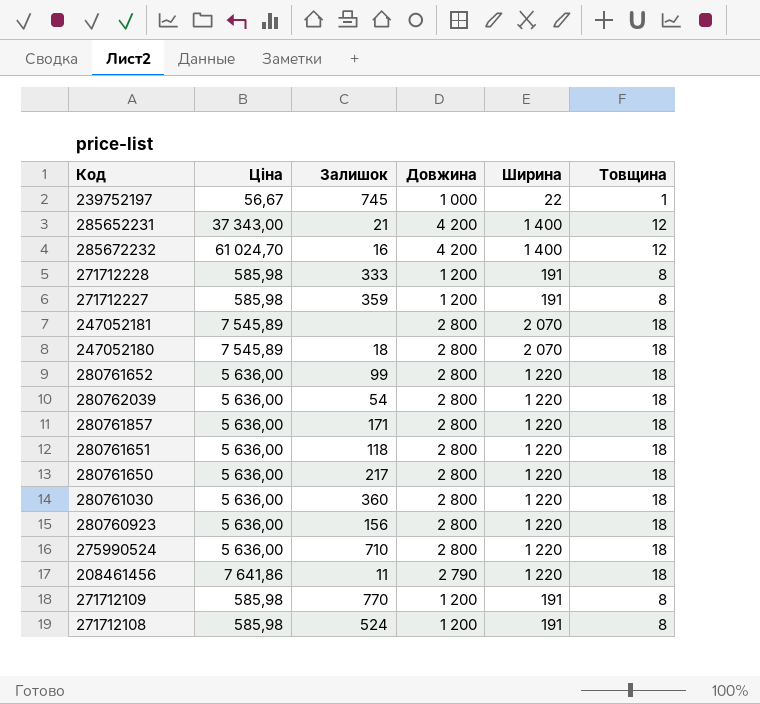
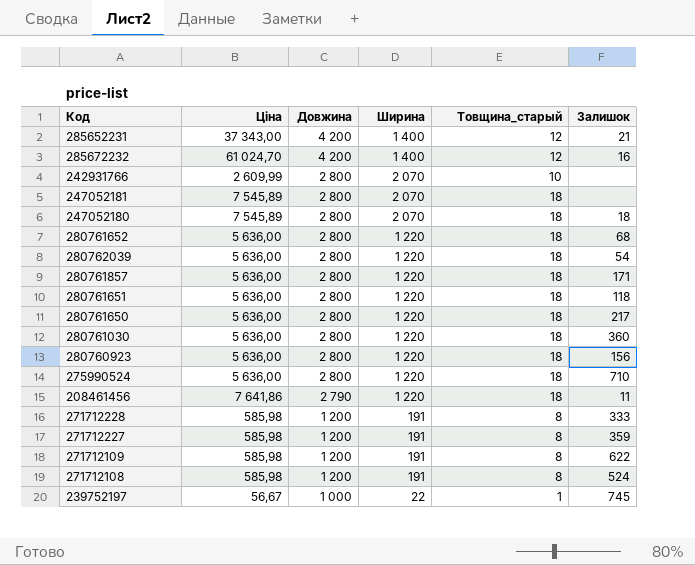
row order: none -> Довжина descending
column name: Товщина -> Товщина_старый
column Залишок | position: 3 -> 6
row 242931766: none -> 2 609,99 | 2 800 | 2 070 | 10 | none
280761652 | Залишок: 99 -> 68
271712109 | Залишок: 770 -> 622

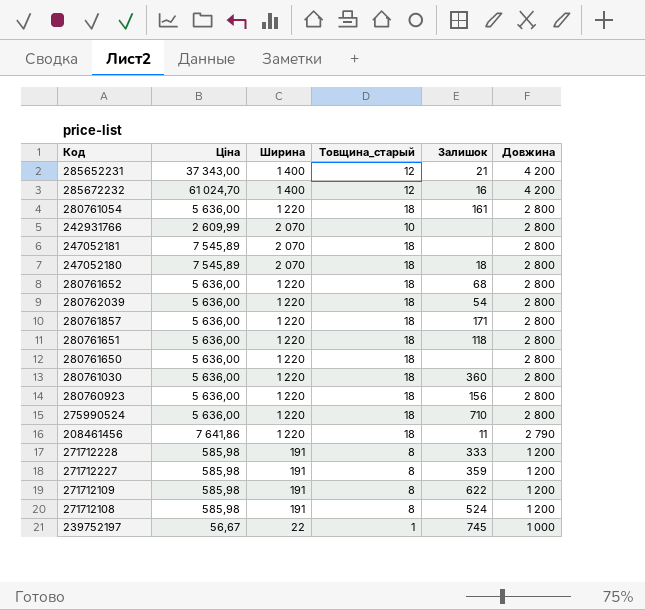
column Довжина | position: 3 -> 6
row 280761054: none -> 5 636,00 | 1 220 | 18 | 161 | 2 800
280761650 | Залишок: 217 -> none

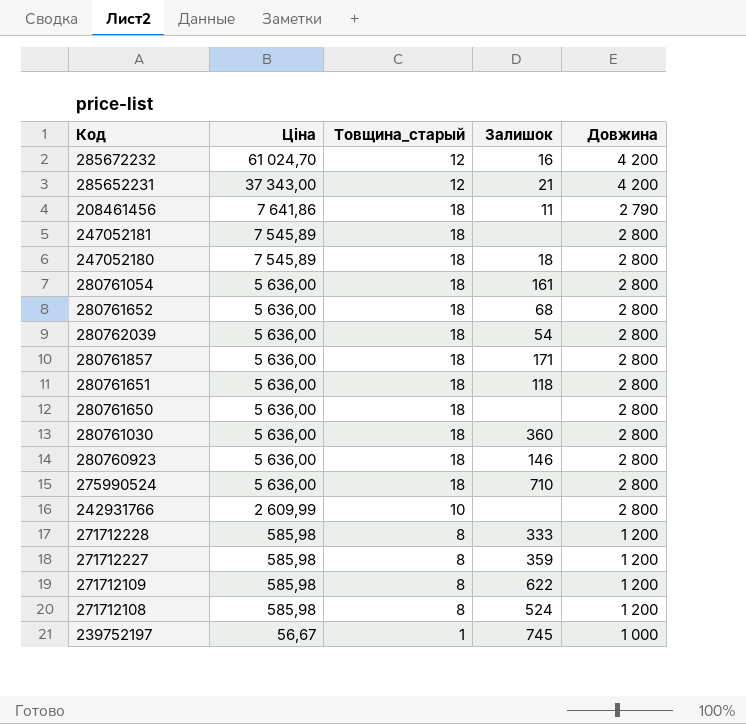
row order: Довжина descending -> Ціна descending
column Ширина | position: 3 -> none
280760923 | Залишок: 156 -> 146

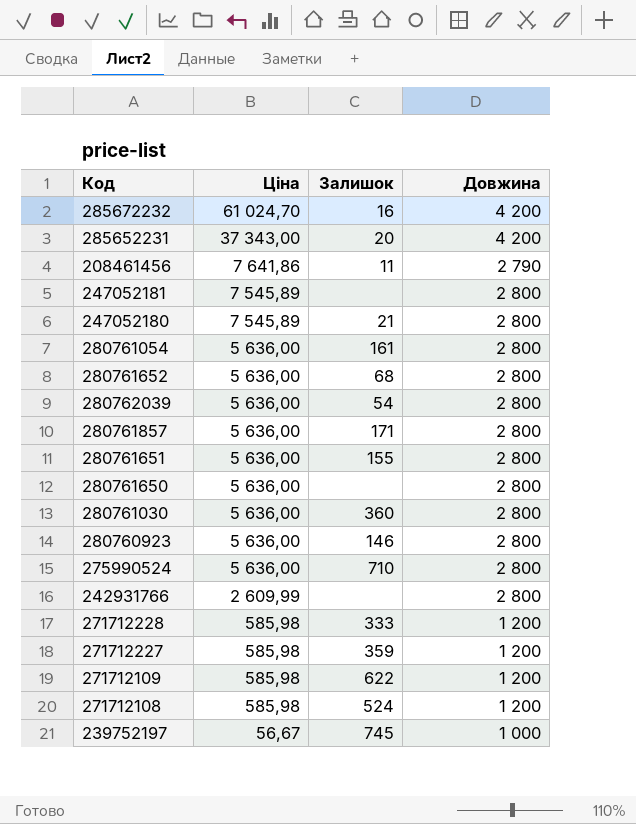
column Товщина_старый | position: 3 -> none
285652231 | Залишок: 21 -> 20
247052180 | Залишок: 18 -> 21
280761651 | Залишок: 118 -> 155

